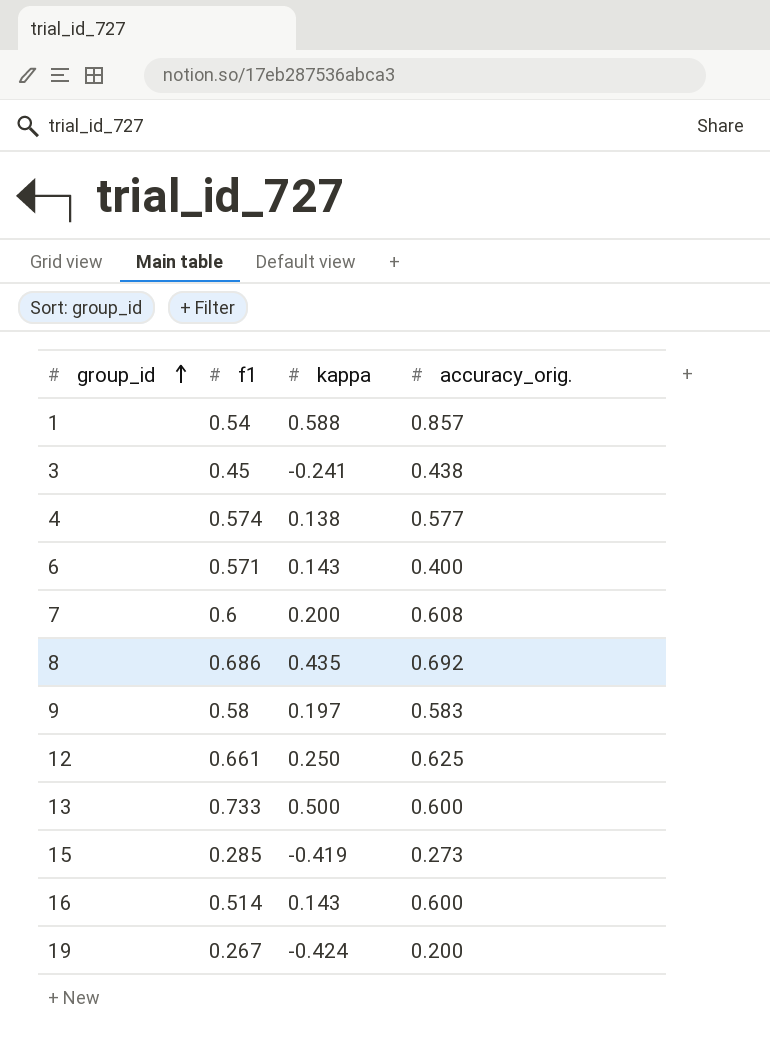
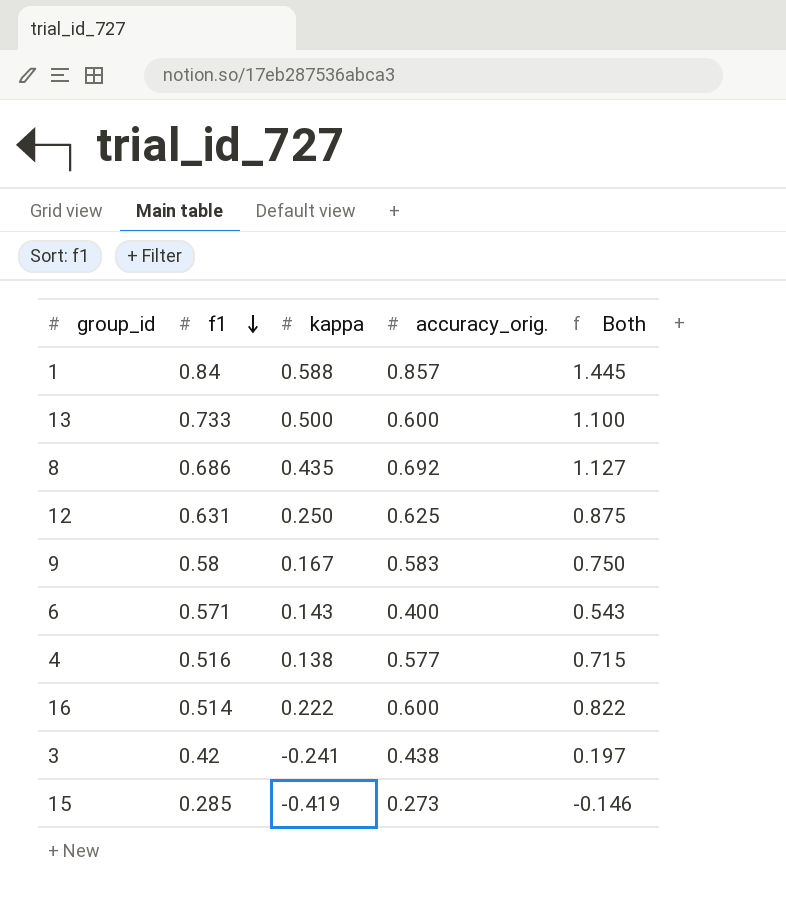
row order: group_id ascending -> f1 descending
column Both | formula: none -> [kappa] + [accuracy_orig.]
row 7: 0.6 | 0.200 | 0.608 -> none
row 19: 0.267 | -0.424 | 0.200 -> none
1 | f1: 0.54 -> 0.84
12 | f1: 0.661 -> 0.631
9 | kappa: 0.197 -> 0.167
4 | f1: 0.574 -> 0.516
16 | kappa: 0.143 -> 0.222
3 | f1: 0.45 -> 0.42

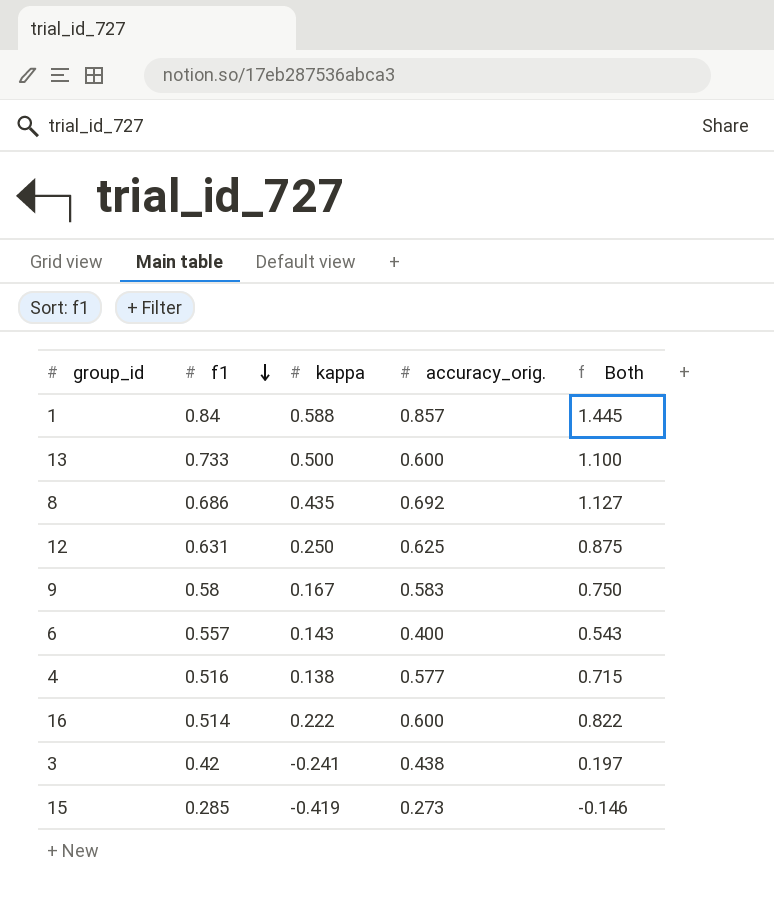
6 | f1: 0.571 -> 0.557

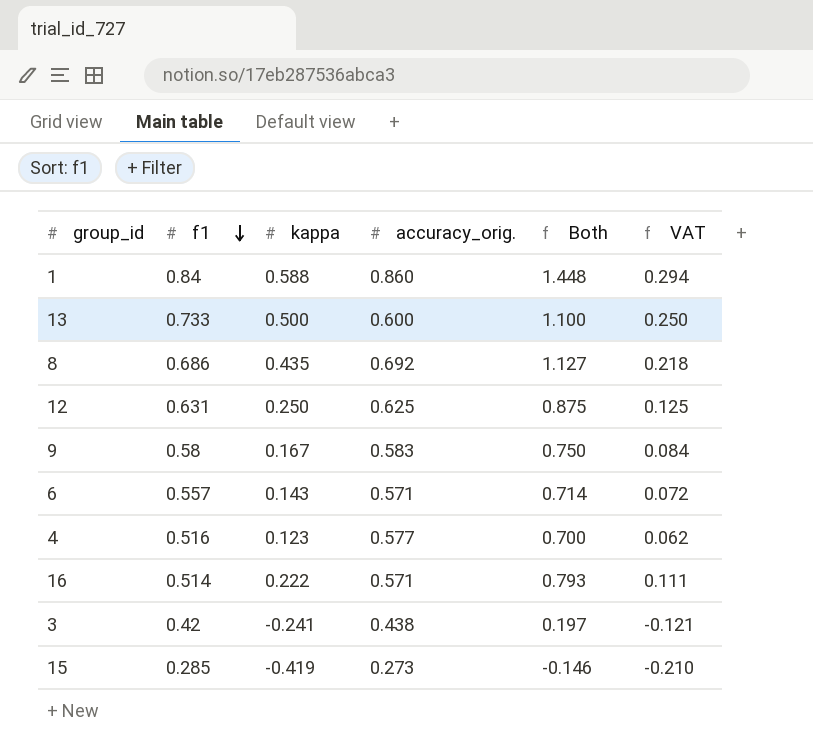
column VAT | formula: none -> [kappa] * 0.5
1 | accuracy_orig.: 0.857 -> 0.860
1 | Both: 1.445 -> 1.448
6 | accuracy_orig.: 0.400 -> 0.571
6 | Both: 0.543 -> 0.714
4 | kappa: 0.138 -> 0.123
4 | Both: 0.715 -> 0.700
16 | accuracy_orig.: 0.600 -> 0.571
16 | Both: 0.822 -> 0.793

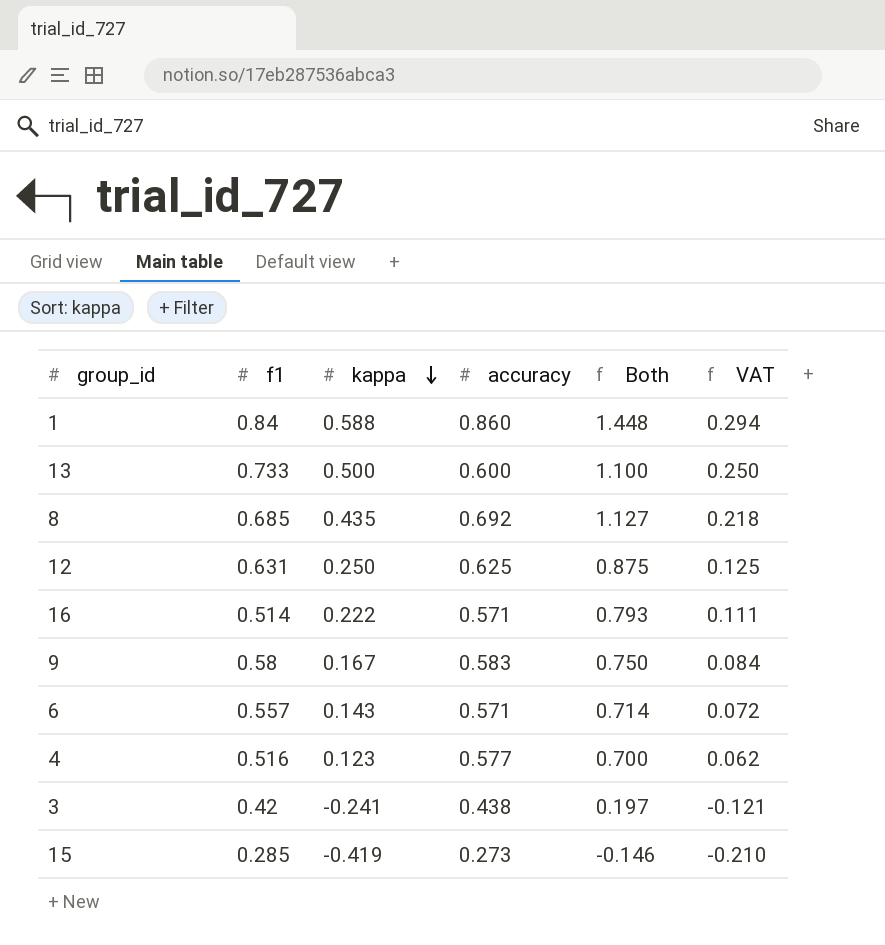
row order: f1 descending -> kappa descending
column name: accuracy_orig. -> accuracy
8 | f1: 0.686 -> 0.685

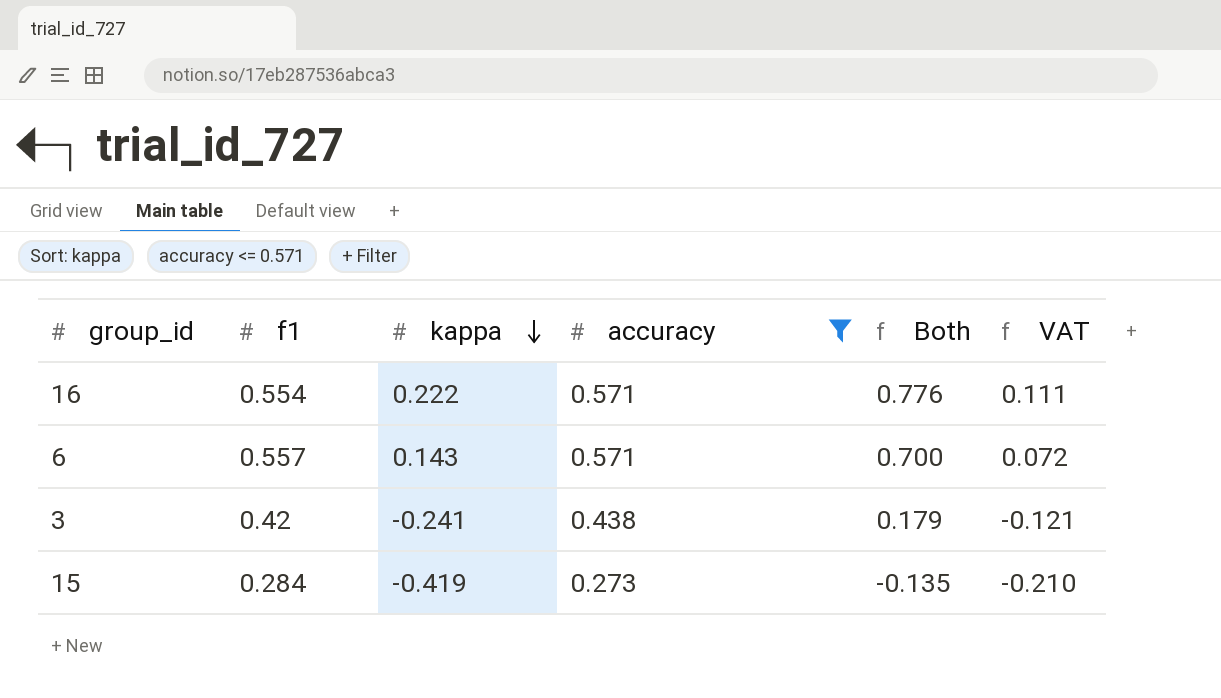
filter: none -> accuracy <= 0.571
column Both | formula: [kappa] + [accuracy] -> [f1] + [kappa]
16 | f1: 0.514 -> 0.554
15 | f1: 0.285 -> 0.284

